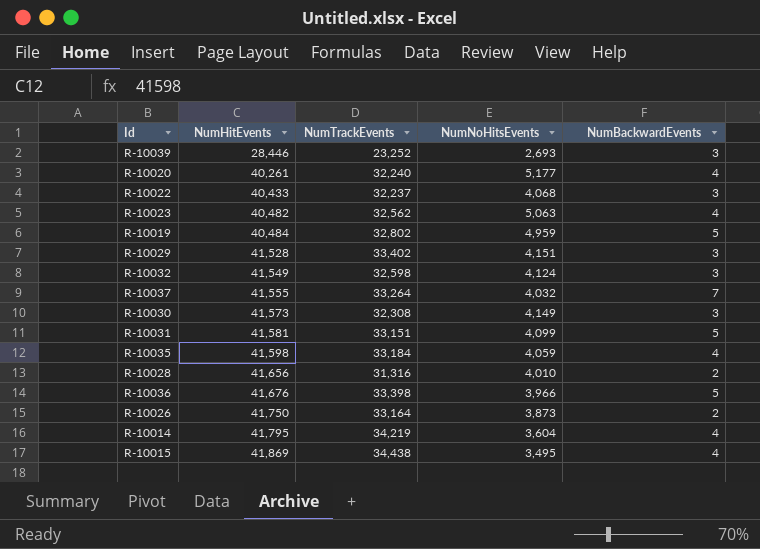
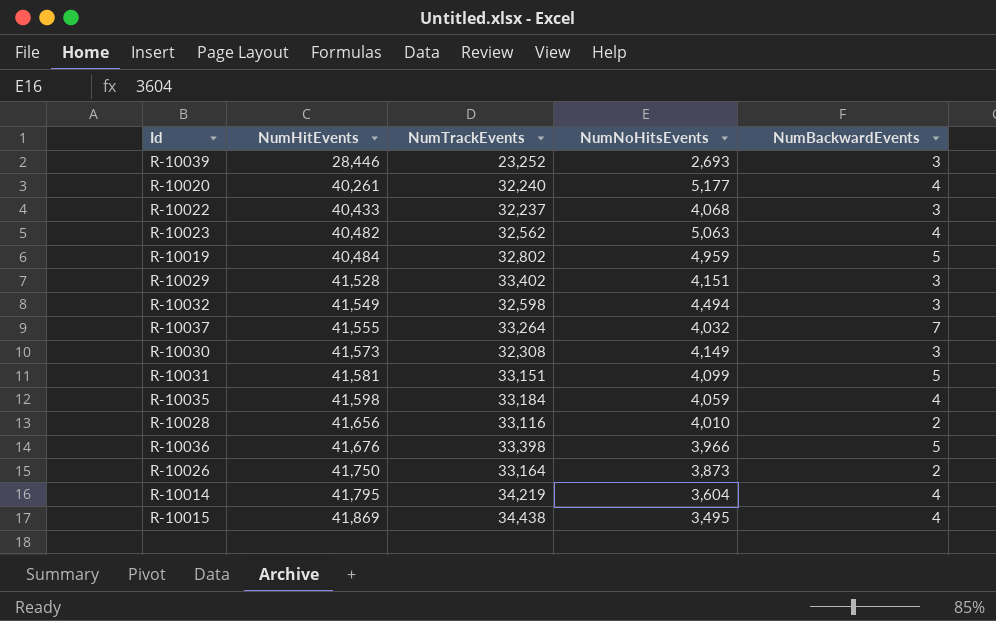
R-10032 | NumNoHitsEvents: 4,124 -> 4,494
R-10028 | NumTrackEvents: 31,316 -> 33,116

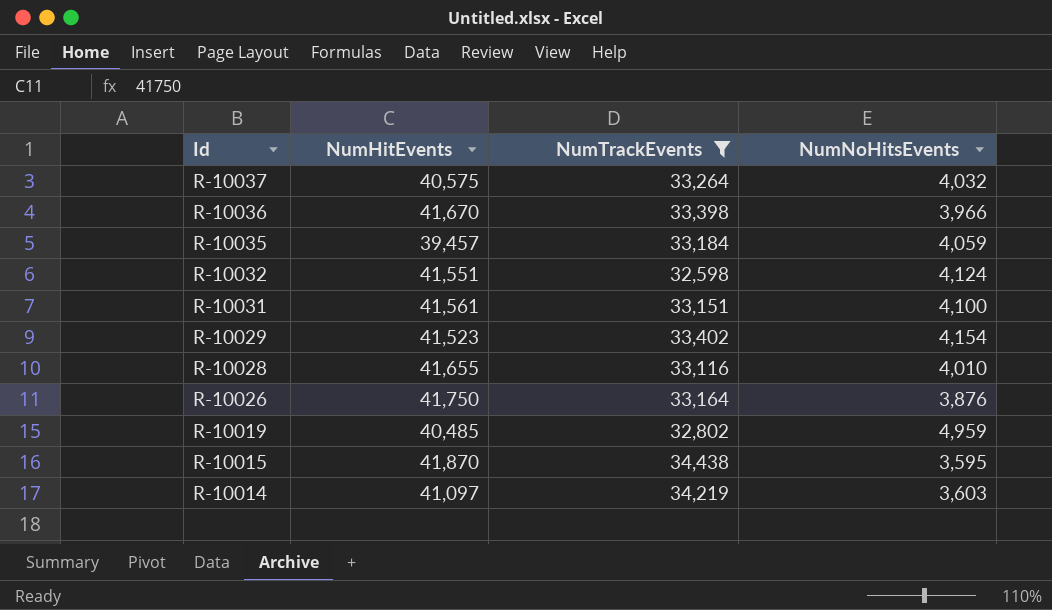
filter: none -> NumTrackEvents >= 32,598
row order: NumHitEvents ascending -> Id descending
column NumBackwardEvents | position: 5 -> none
R-10037 | NumHitEvents: 41,555 -> 40,575
R-10036 | NumHitEvents: 41,676 -> 41,670
R-10035 | NumHitEvents: 41,598 -> 39,457
R-10032 | NumHitEvents: 41,549 -> 41,551
R-10032 | NumNoHitsEvents: 4,494 -> 4,124
R-10031 | NumHitEvents: 41,581 -> 41,561
R-10031 | NumNoHitsEvents: 4,099 -> 4,100
R-10029 | NumHitEvents: 41,528 -> 41,523
R-10029 | NumNoHitsEvents: 4,151 -> 4,154
R-10028 | NumHitEvents: 41,656 -> 41,655
R-10026 | NumNoHitsEvents: 3,873 -> 3,876
R-10019 | NumHitEvents: 40,484 -> 40,485
R-10015 | NumHitEvents: 41,869 -> 41,870
R-10015 | NumNoHitsEvents: 3,495 -> 3,595
R-10014 | NumHitEvents: 41,795 -> 41,097
R-10014 | NumNoHitsEvents: 3,604 -> 3,603

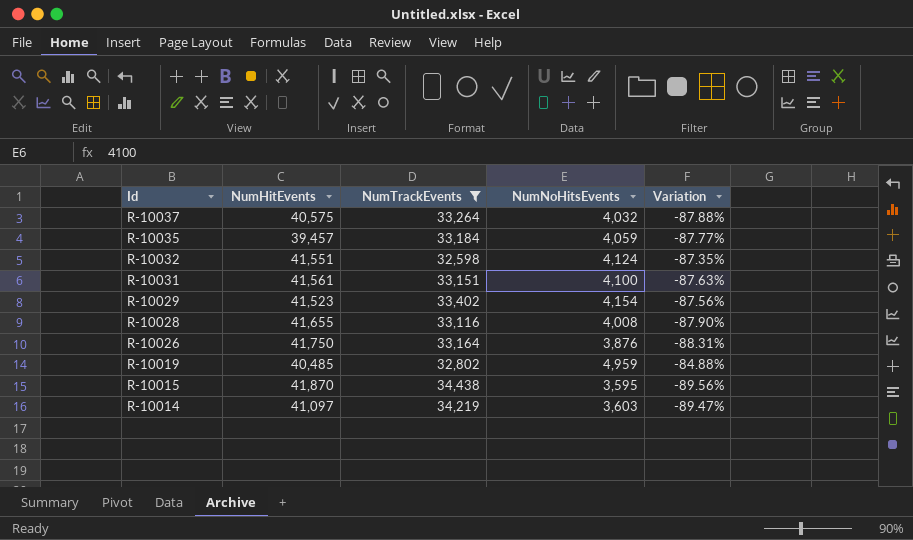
column Variation | formula: none -> ([NumNoHitsEvents] - [NumTrackEvents]) / [NumTrackEvents]
row R-10036: 41,670 | 33,398 | 3,966 -> none
R-10028 | NumNoHitsEvents: 4,010 -> 4,008

